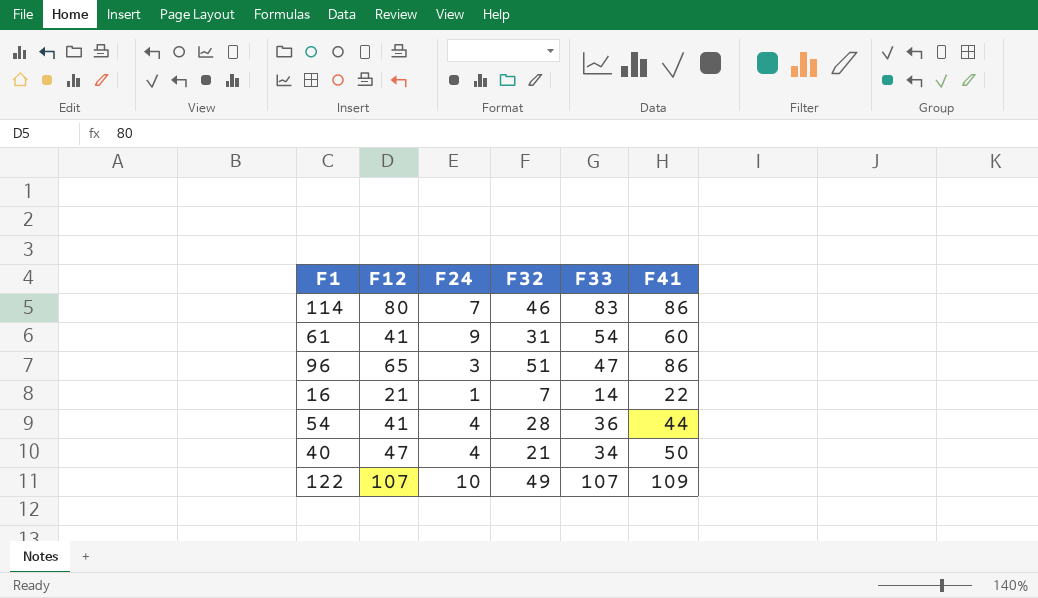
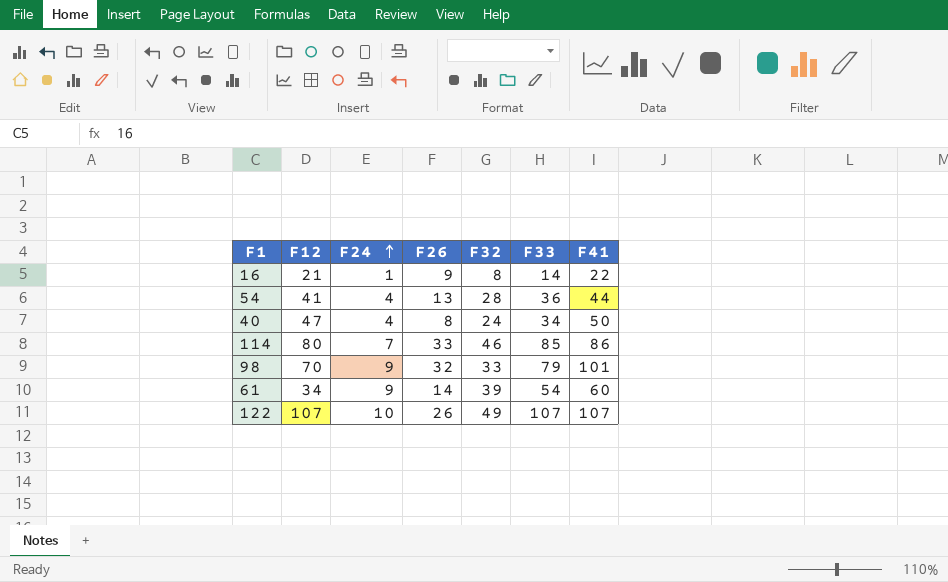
row order: none -> F24 ascending
column F26 | position: none -> 4
row 96: 65 | 3 | 51 | 47 | 86 -> none
16 | F32: 7 -> 8
40 | F32: 21 -> 24
114 | F33: 83 -> 85
row 98: none -> 70 | 9 | 32 | 33 | 79 | 101
61 | F12: 41 -> 34
61 | F32: 31 -> 39
122 | F41: 109 -> 107

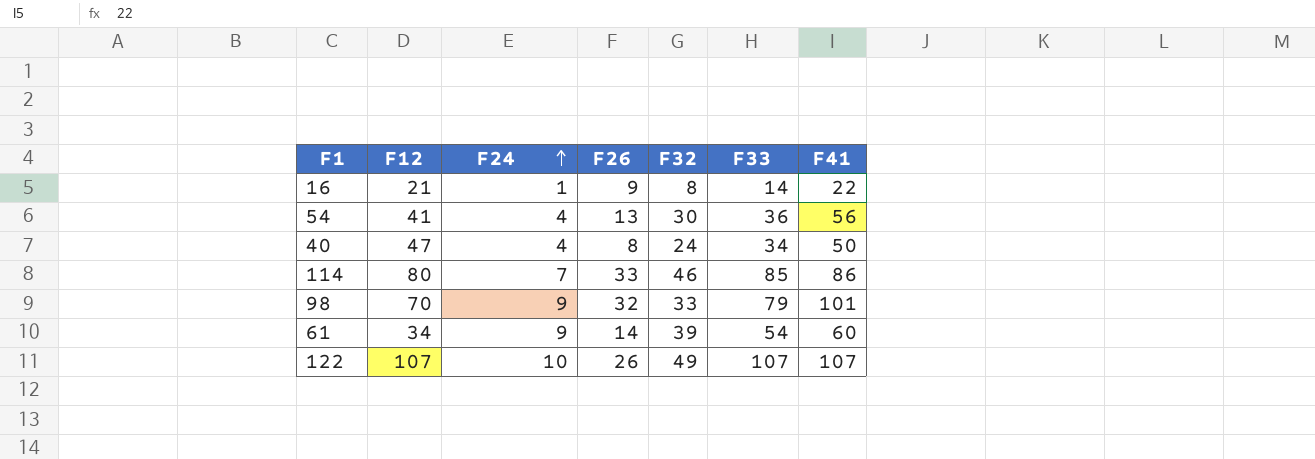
54 | F32: 28 -> 30
54 | F41: 44 -> 56

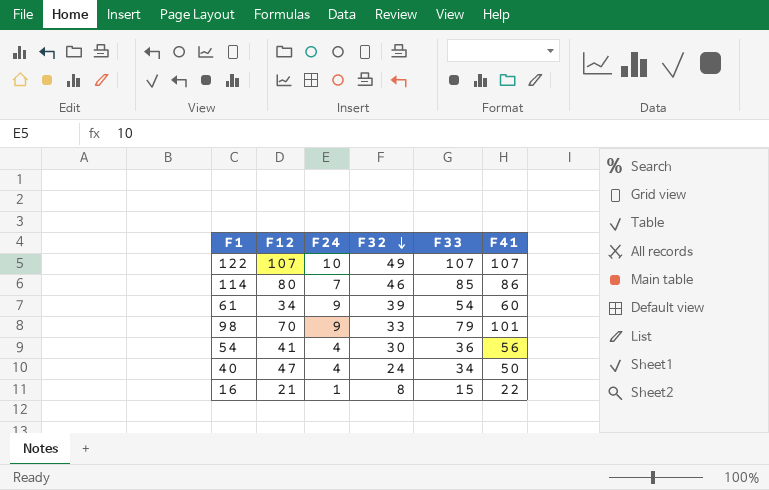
row order: F24 ascending -> F32 descending
column F26 | position: 4 -> none
16 | F33: 14 -> 15

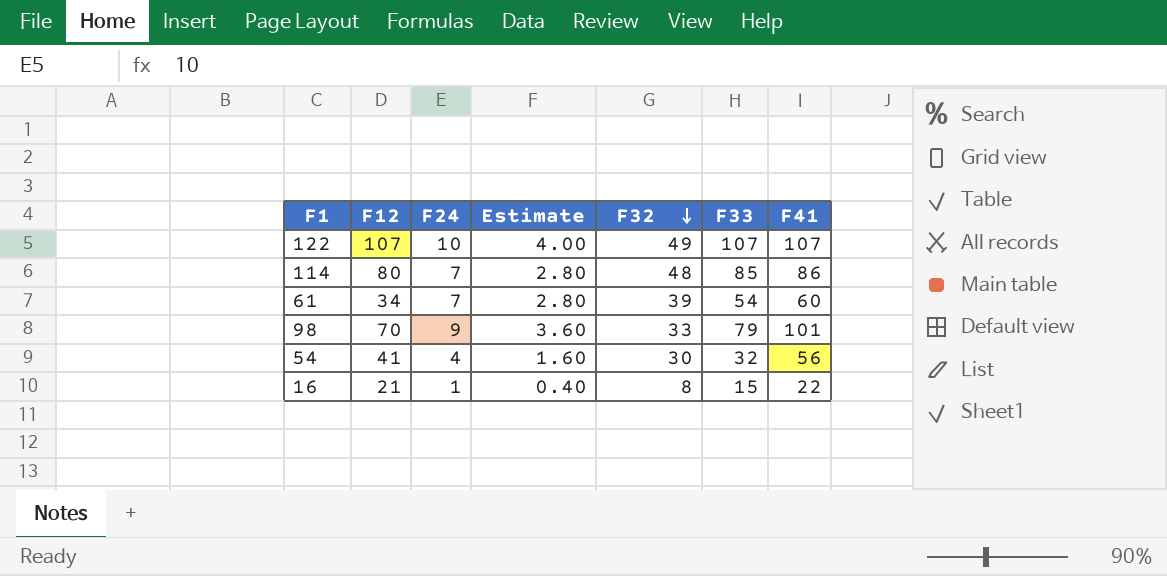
column Estimate | formula: none -> [F24] * 0.4
row 40: 47 | 4 | 24 | 34 | 50 -> none
114 | F32: 46 -> 48
61 | F24: 9 -> 7
54 | F33: 36 -> 32

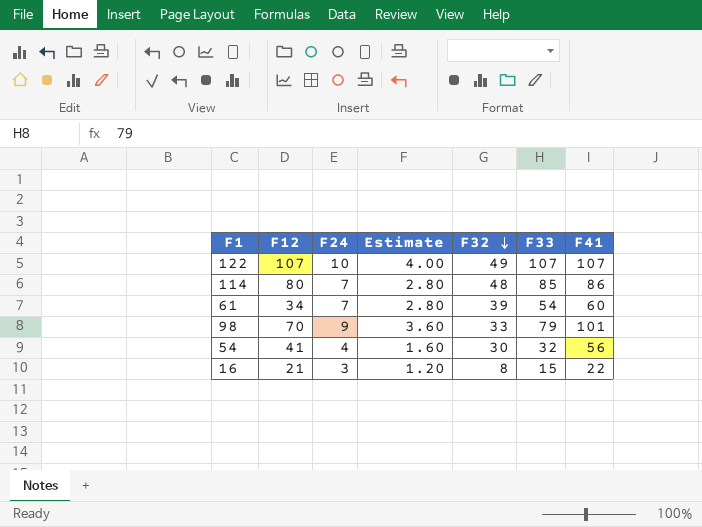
16 | F24: 1 -> 3
16 | Estimate: 0.40 -> 1.20

